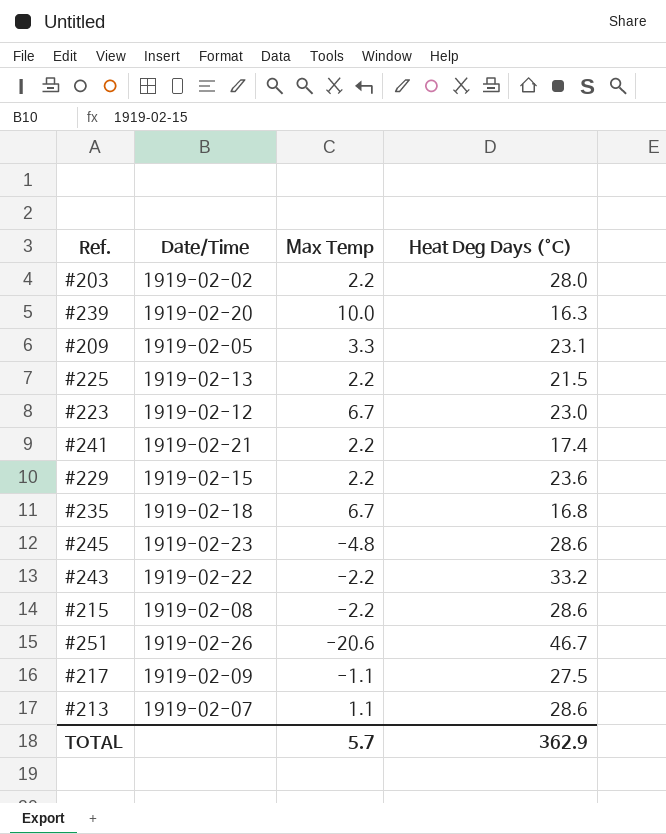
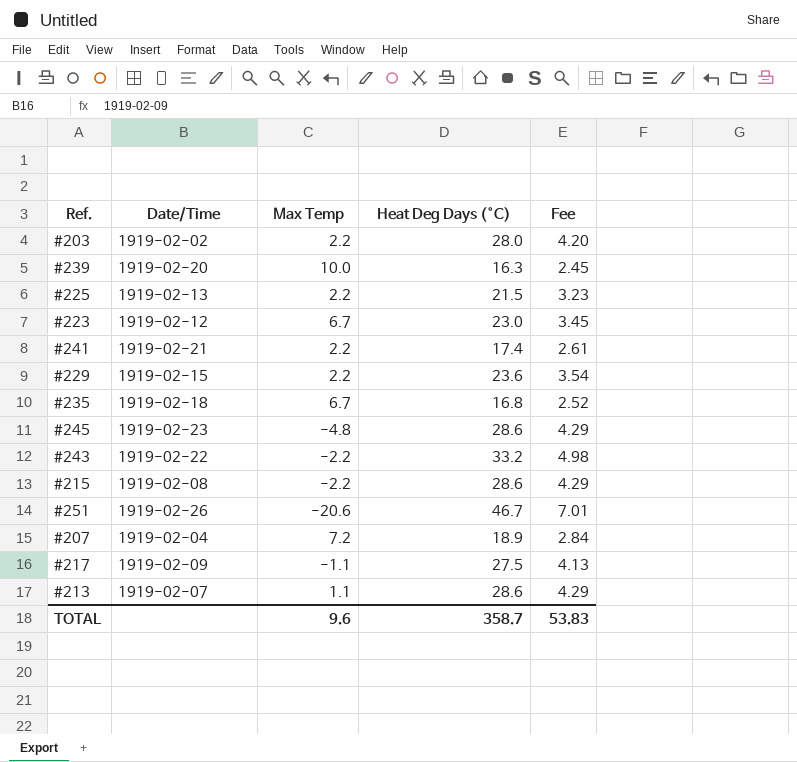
column Fee | formula: none -> [Heat Deg Days (°C)] * 0.15
row #209: 1919-02-05 | 3.3 | 23.1 -> none
row #207: none -> 1919-02-04 | 7.2 | 18.9 | 2.84
TOTAL | Max Temp: 5.7 -> 9.6
TOTAL | Heat Deg Days (°C): 362.9 -> 358.7

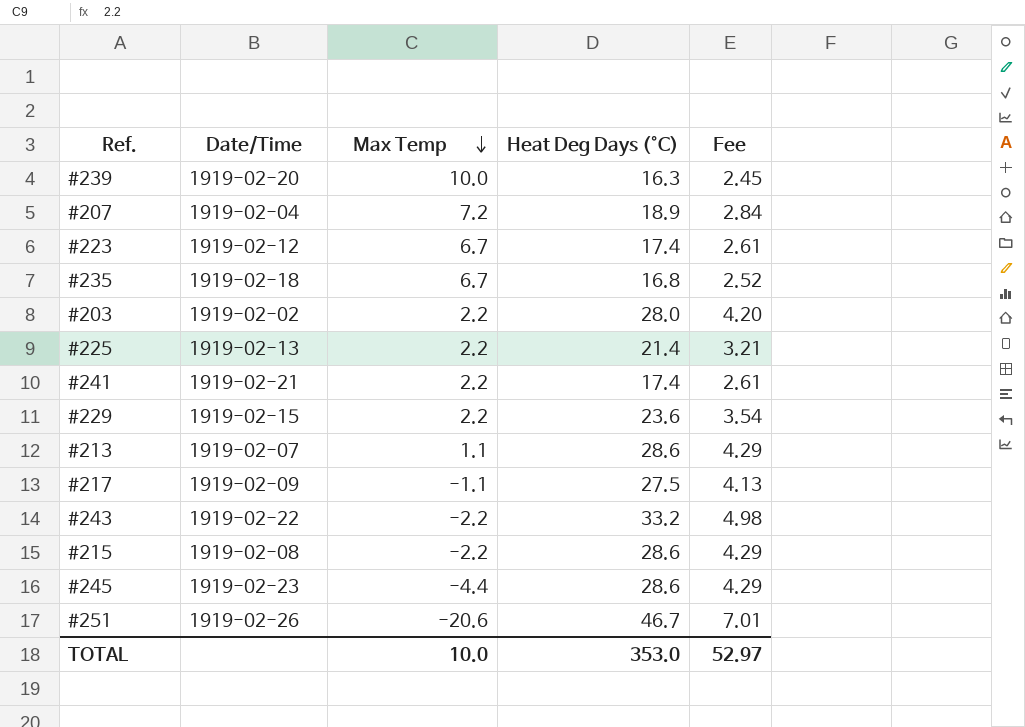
row order: none -> Max Temp descending
#223 | Heat Deg Days (°C): 23.0 -> 17.4
#223 | Fee: 3.45 -> 2.61
#225 | Heat Deg Days (°C): 21.5 -> 21.4
#225 | Fee: 3.23 -> 3.21
#245 | Max Temp: -4.8 -> -4.4
TOTAL | Max Temp: 9.6 -> 10.0
TOTAL | Heat Deg Days (°C): 358.7 -> 353.0
TOTAL | Fee: 53.83 -> 52.97

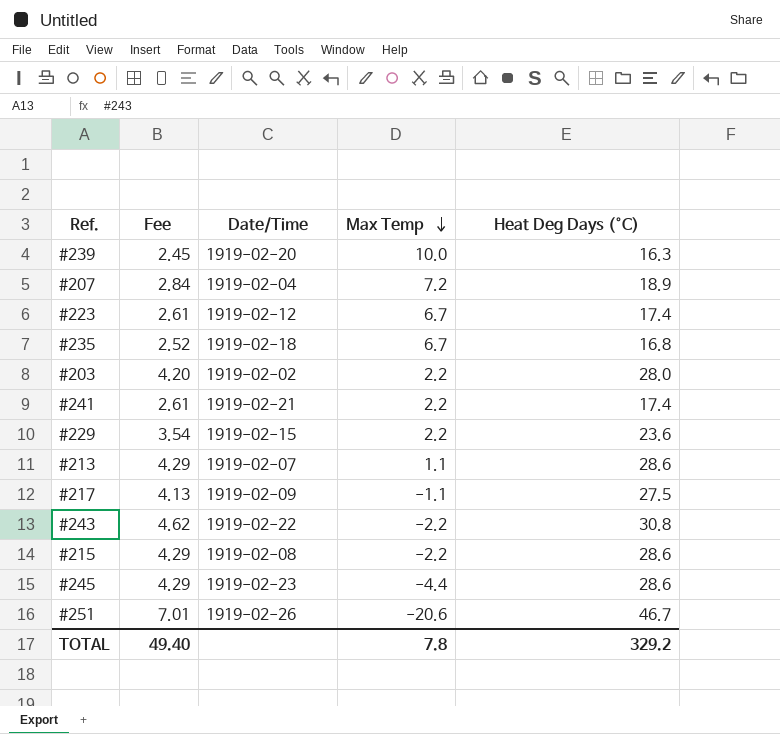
column Fee | position: 5 -> 2
row #225: 1919-02-13 | 2.2 | 21.4 | 3.21 -> none
#243 | Fee: 4.98 -> 4.62
#243 | Heat Deg Days (°C): 33.2 -> 30.8
TOTAL | Fee: 52.97 -> 49.40
TOTAL | Max Temp: 10.0 -> 7.8
TOTAL | Heat Deg Days (°C): 353.0 -> 329.2

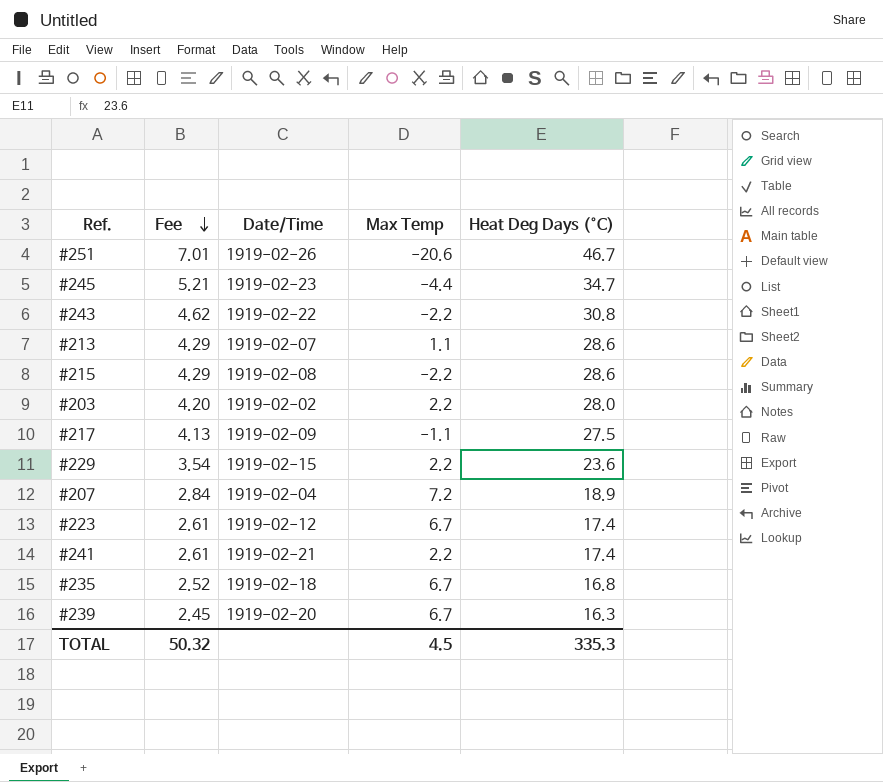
row order: Max Temp descending -> Fee descending
#245 | Fee: 4.29 -> 5.21
#245 | Heat Deg Days (°C): 28.6 -> 34.7
#239 | Max Temp: 10.0 -> 6.7
TOTAL | Fee: 49.40 -> 50.32
TOTAL | Max Temp: 7.8 -> 4.5
TOTAL | Heat Deg Days (°C): 329.2 -> 335.3

